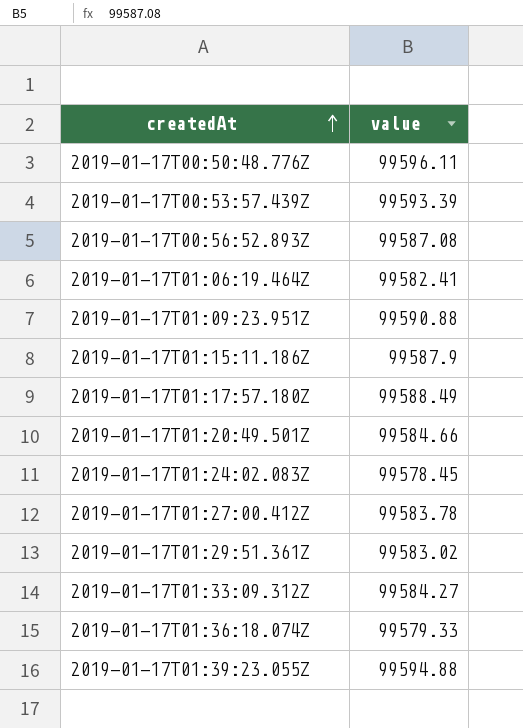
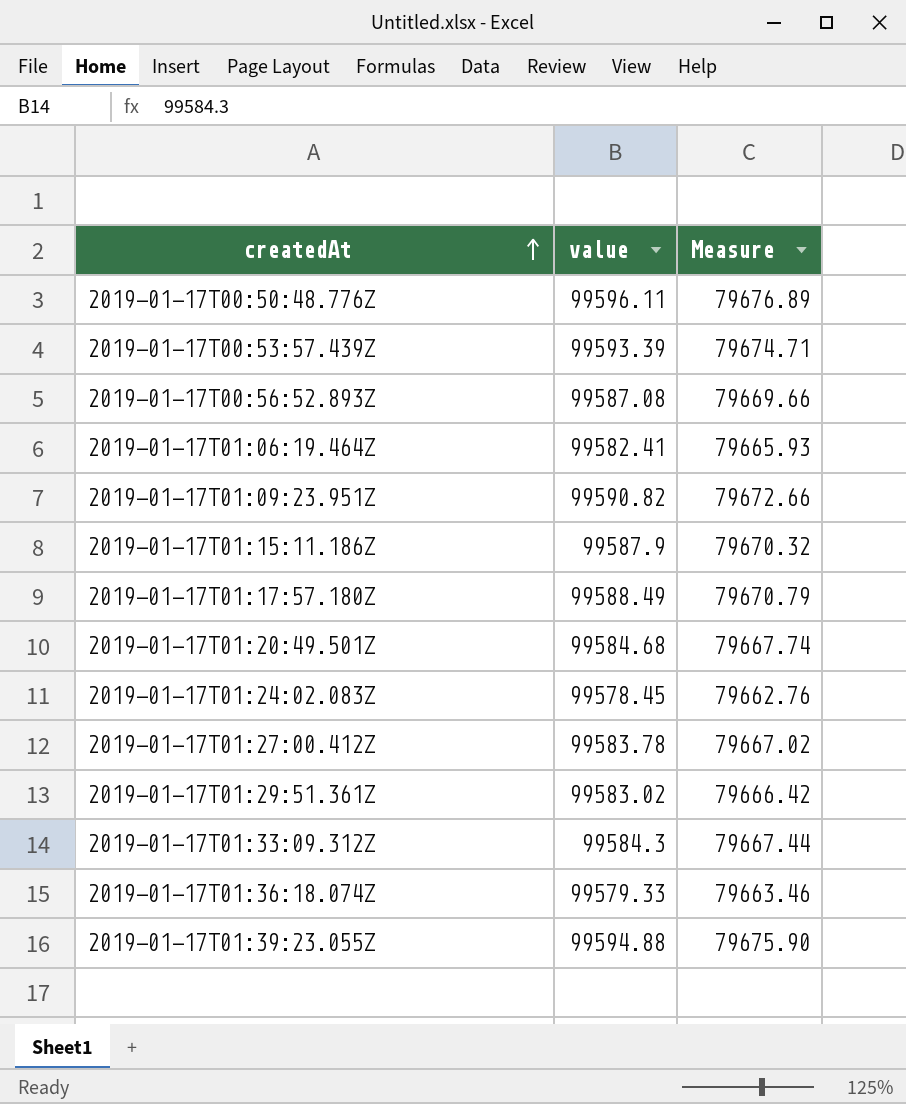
column Measure | formula: none -> [value] * 0.8
2019-01-17T01:09:23.951Z | value: 99590.88 -> 99590.82
2019-01-17T01:20:49.501Z | value: 99584.66 -> 99584.68
2019-01-17T01:33:09.312Z | value: 99584.27 -> 99584.3

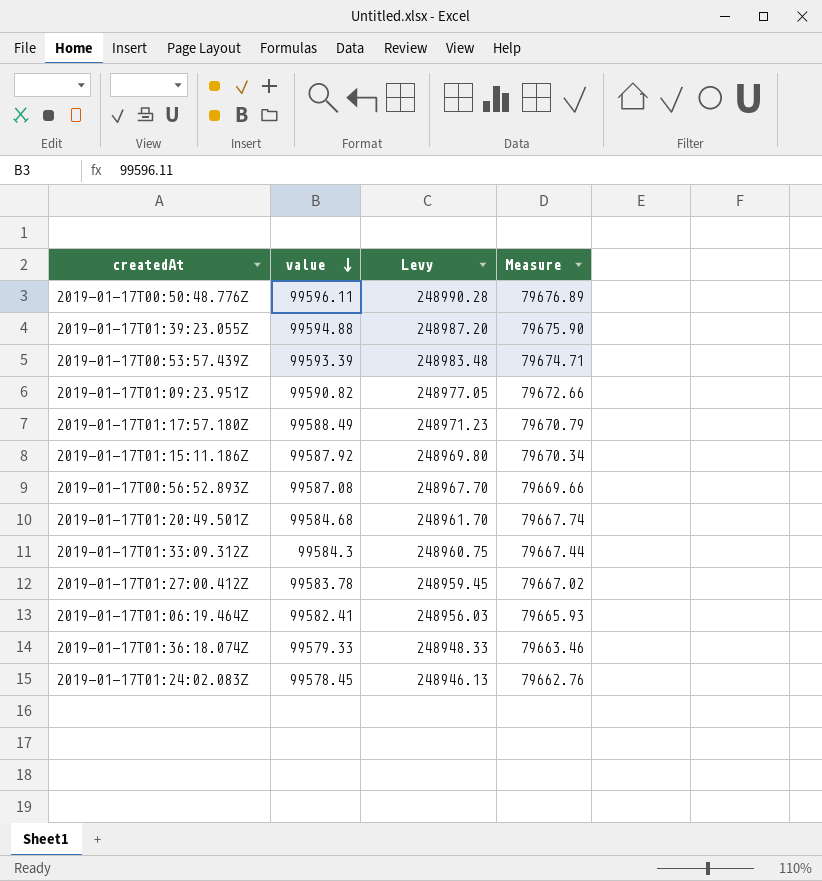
row order: createdAt ascending -> value descending
column Levy | formula: none -> [value] * 2.5
row 2019-01-17T01:29:51.361Z: 99583.02 | 79666.42 -> none
2019-01-17T01:15:11.186Z | value: 99587.9 -> 99587.92
2019-01-17T01:15:11.186Z | Measure: 79670.32 -> 79670.34

